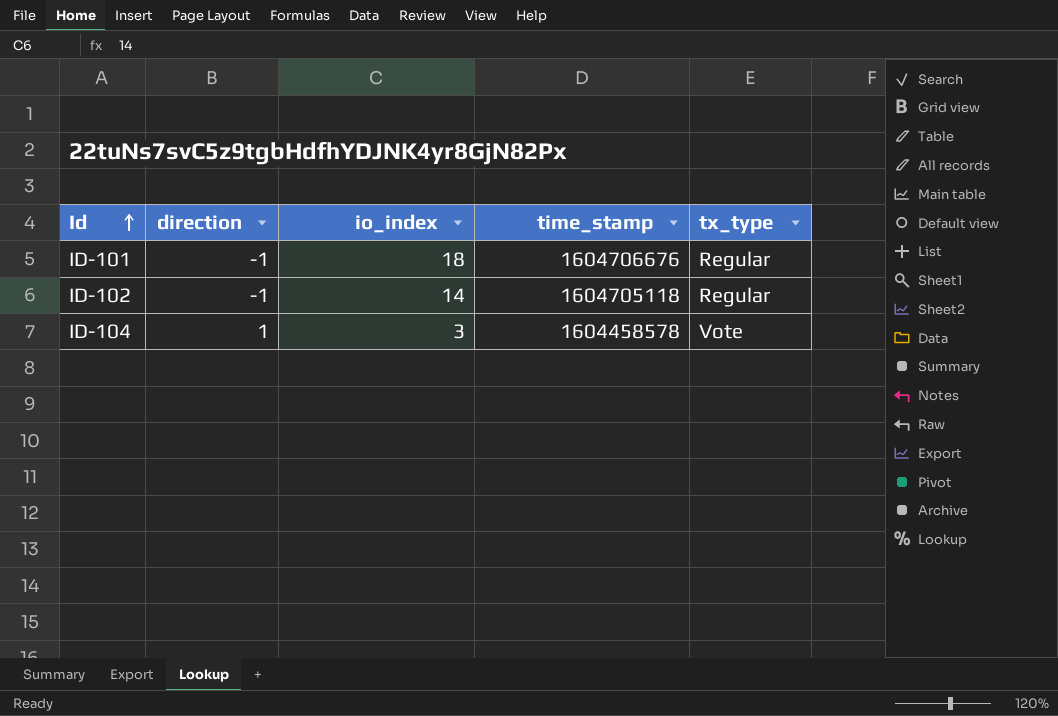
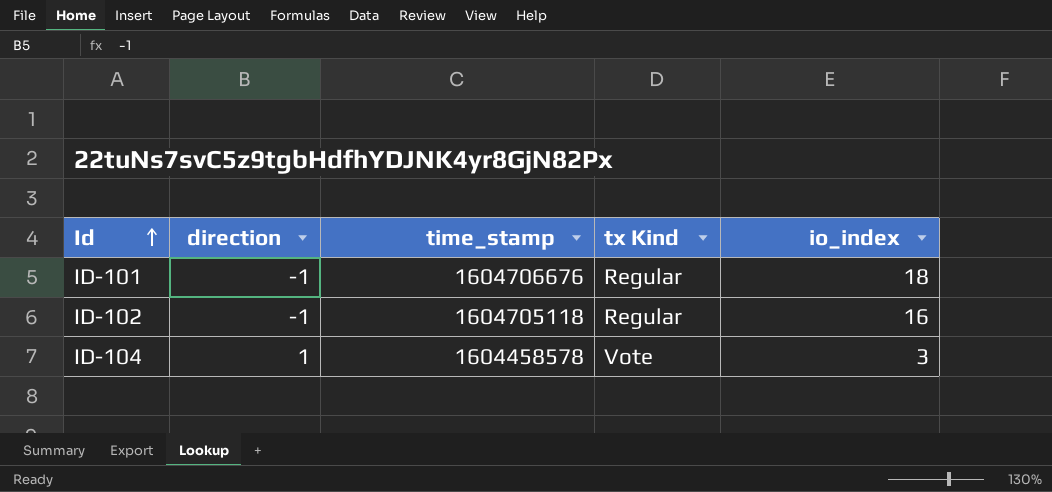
column name: tx_type -> tx Kind
column io_index | position: 3 -> 5
ID-102 | io_index: 14 -> 16

